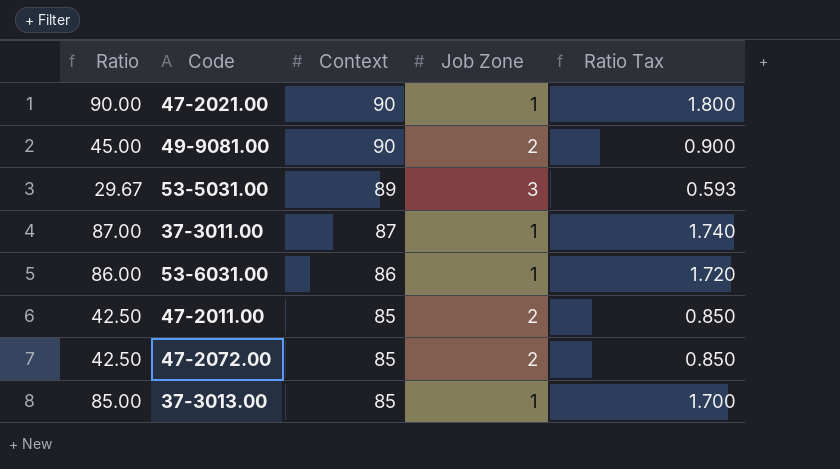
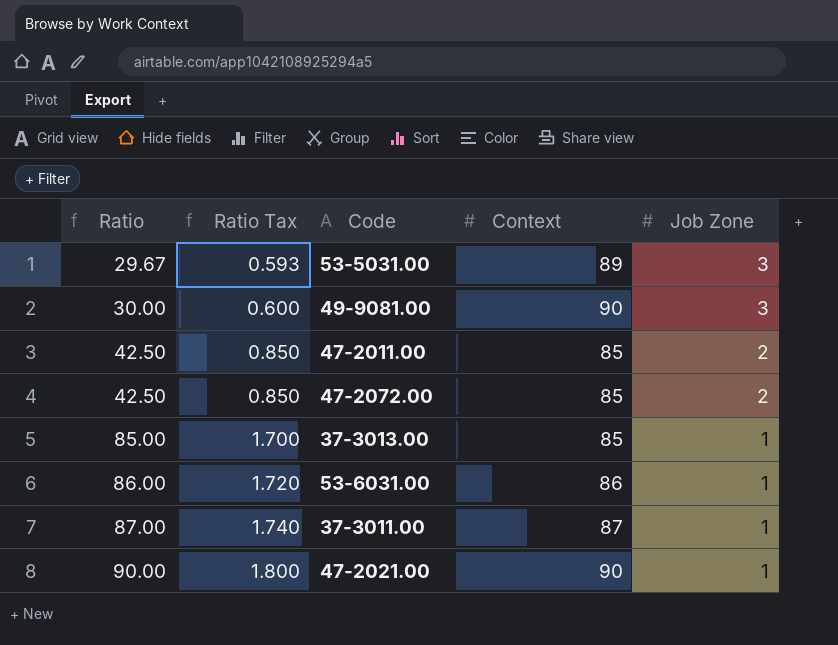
row order: Context descending -> Ratio ascending
column Ratio Tax | position: 5 -> 2
49-9081.00 | Ratio: 45.00 -> 30.00
49-9081.00 | Ratio Tax: 0.900 -> 0.600
49-9081.00 | Job Zone: 2 -> 3

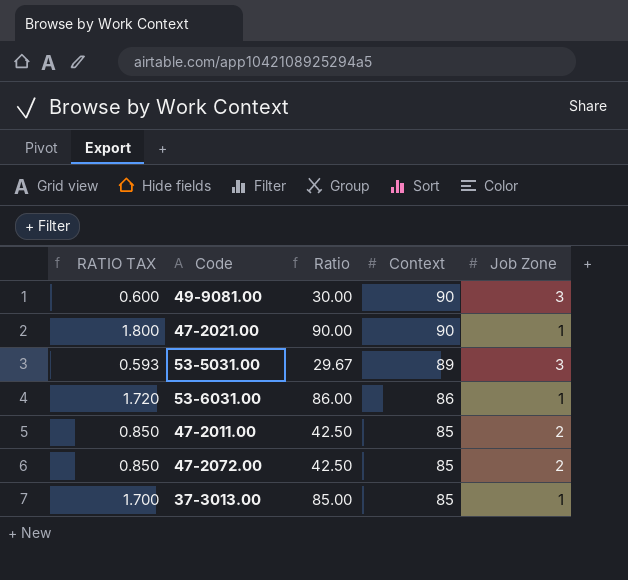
row order: Ratio ascending -> Context descending
column name: Ratio Tax -> RATIO TAX
column Ratio | position: 1 -> 3
row 37-3011.00: 87.00 | 1.740 | 87 | 1 -> none

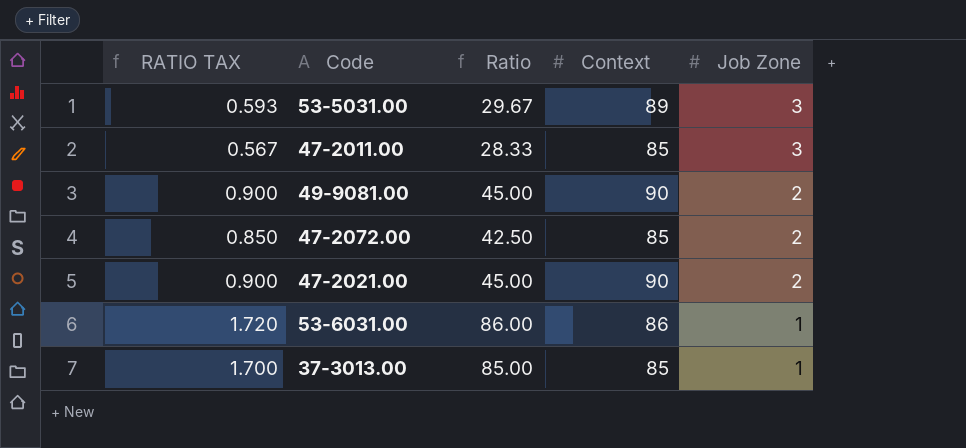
row order: Context descending -> Job Zone descending
47-2011.00 | RATIO TAX: 0.850 -> 0.567
47-2011.00 | Ratio: 42.50 -> 28.33
47-2011.00 | Job Zone: 2 -> 3
49-9081.00 | RATIO TAX: 0.600 -> 0.900
49-9081.00 | Ratio: 30.00 -> 45.00
49-9081.00 | Job Zone: 3 -> 2
47-2021.00 | RATIO TAX: 1.800 -> 0.900
47-2021.00 | Ratio: 90.00 -> 45.00
47-2021.00 | Job Zone: 1 -> 2

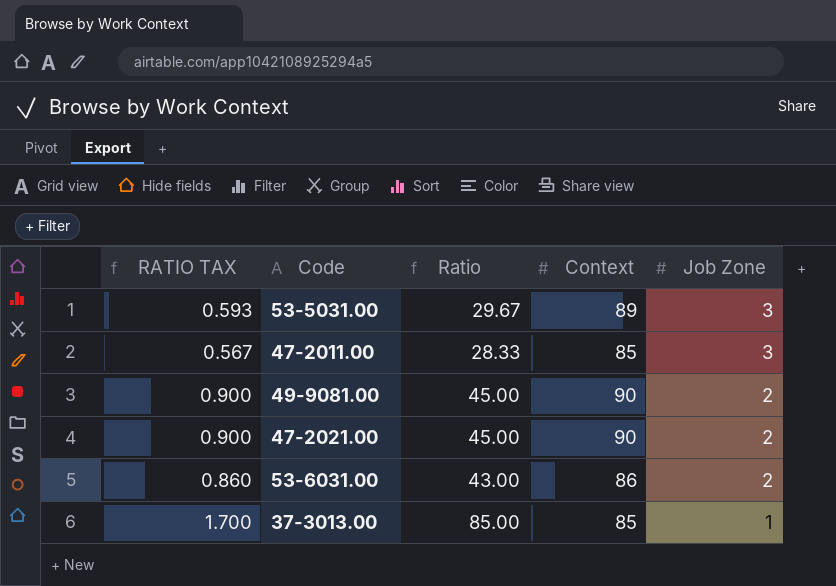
row 47-2072.00: 0.850 | 42.50 | 85 | 2 -> none
53-6031.00 | RATIO TAX: 1.720 -> 0.860
53-6031.00 | Ratio: 86.00 -> 43.00
53-6031.00 | Job Zone: 1 -> 2

